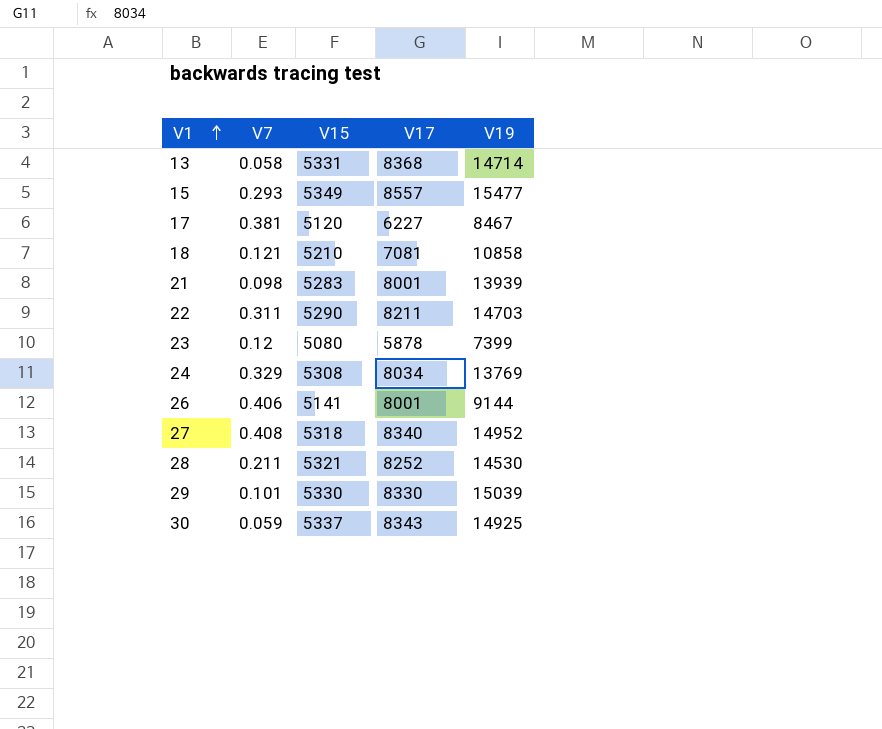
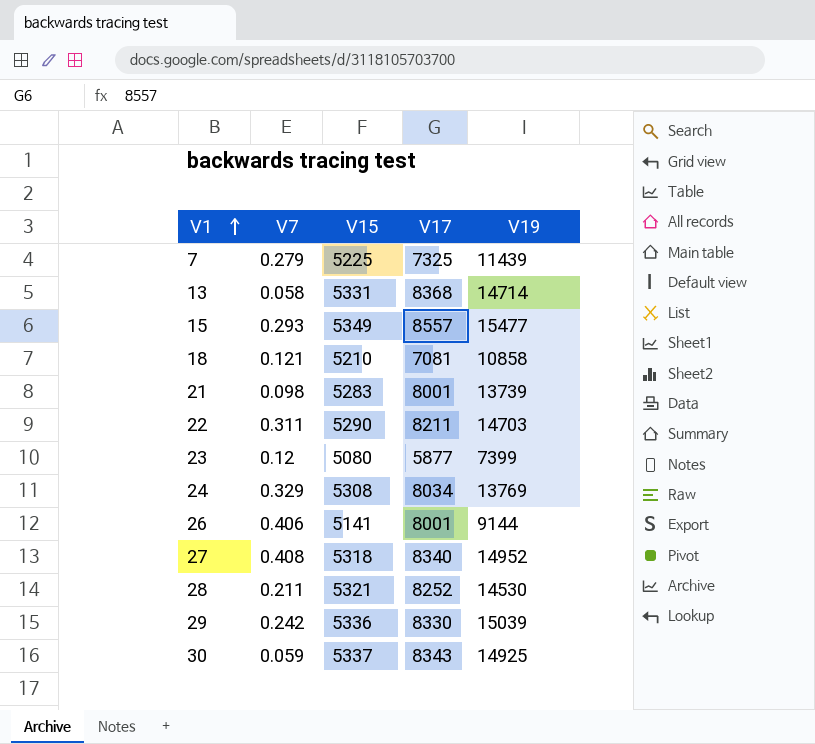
row 17: 0.381 | 5120 | 6227 | 8467 -> none
row 7: none -> 0.279 | 5225 | 7325 | 11439
21 | V19: 13939 -> 13739
23 | V17: 5878 -> 5877
29 | V7: 0.101 -> 0.242
29 | V15: 5330 -> 5336

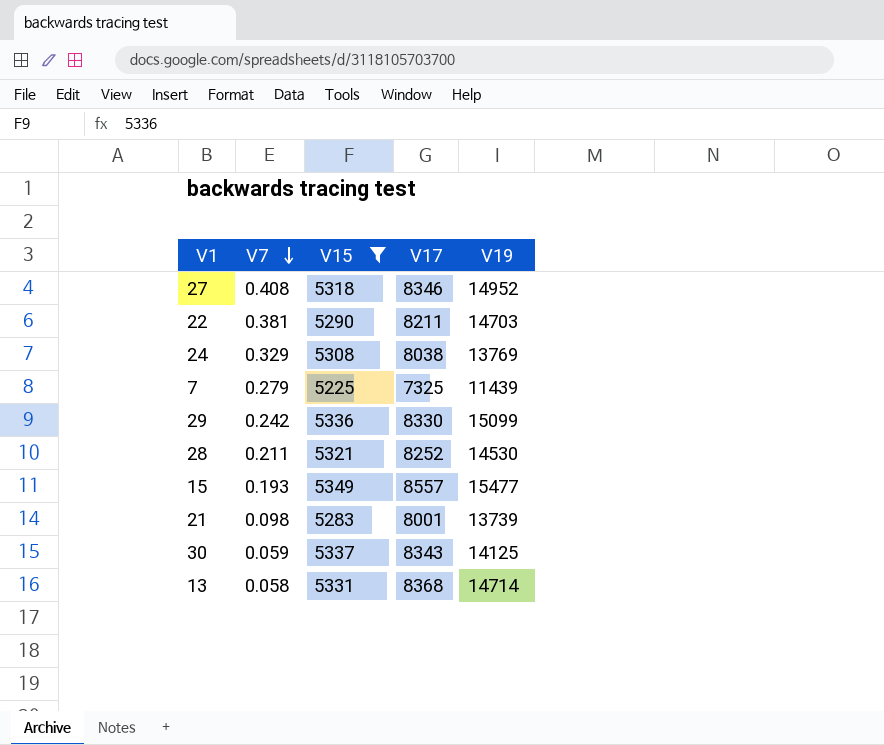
filter: none -> V15 >= 5225
row order: V1 ascending -> V7 descending
27 | V17: 8340 -> 8346
22 | V7: 0.311 -> 0.381
24 | V17: 8034 -> 8038
29 | V19: 15039 -> 15099
15 | V7: 0.293 -> 0.193
30 | V19: 14925 -> 14125

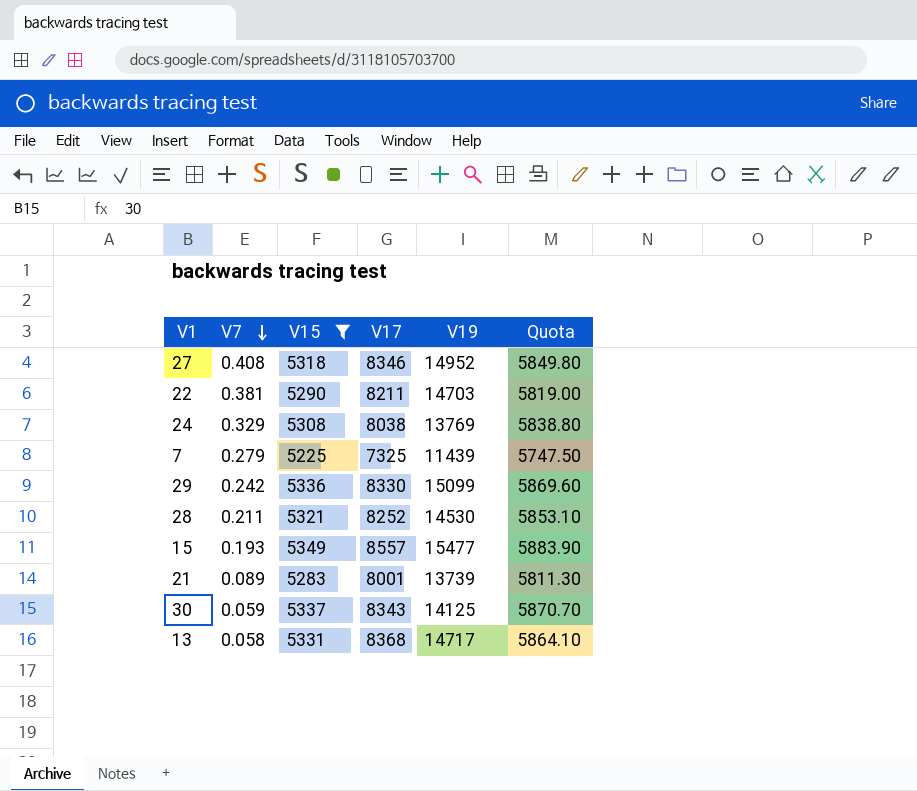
column Quota | formula: none -> [V15] * 1.1
21 | V7: 0.098 -> 0.089
13 | V19: 14714 -> 14717

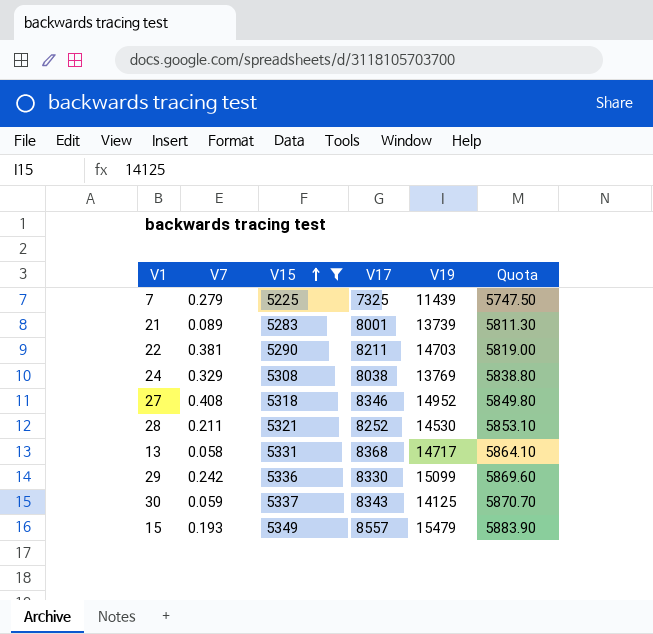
row order: V7 descending -> V15 ascending
15 | V19: 15477 -> 15479

